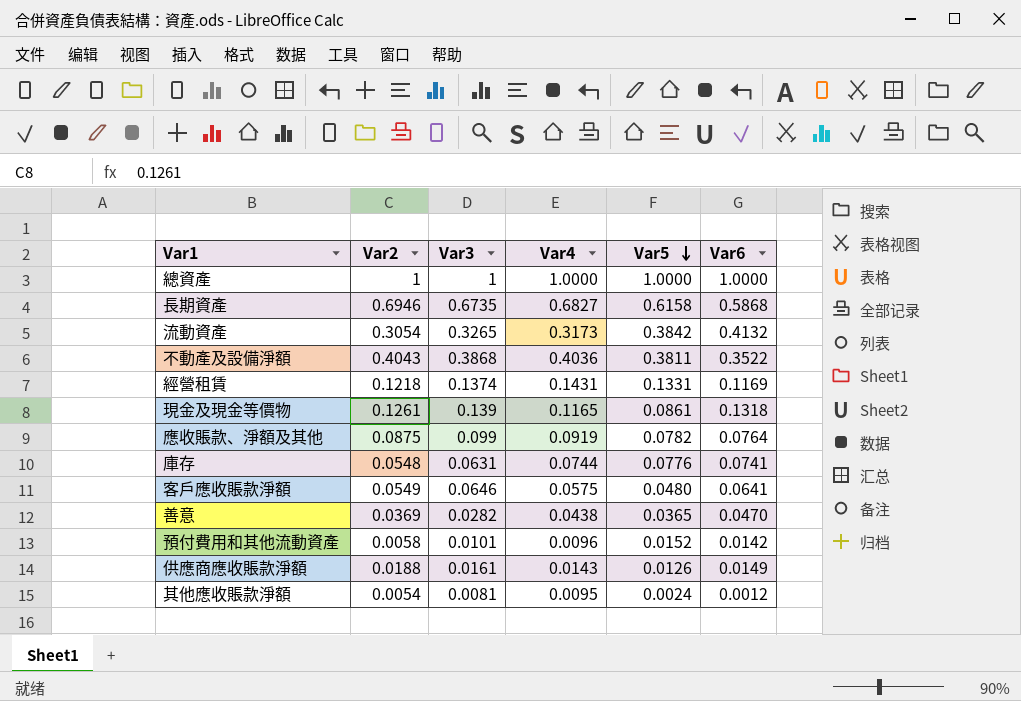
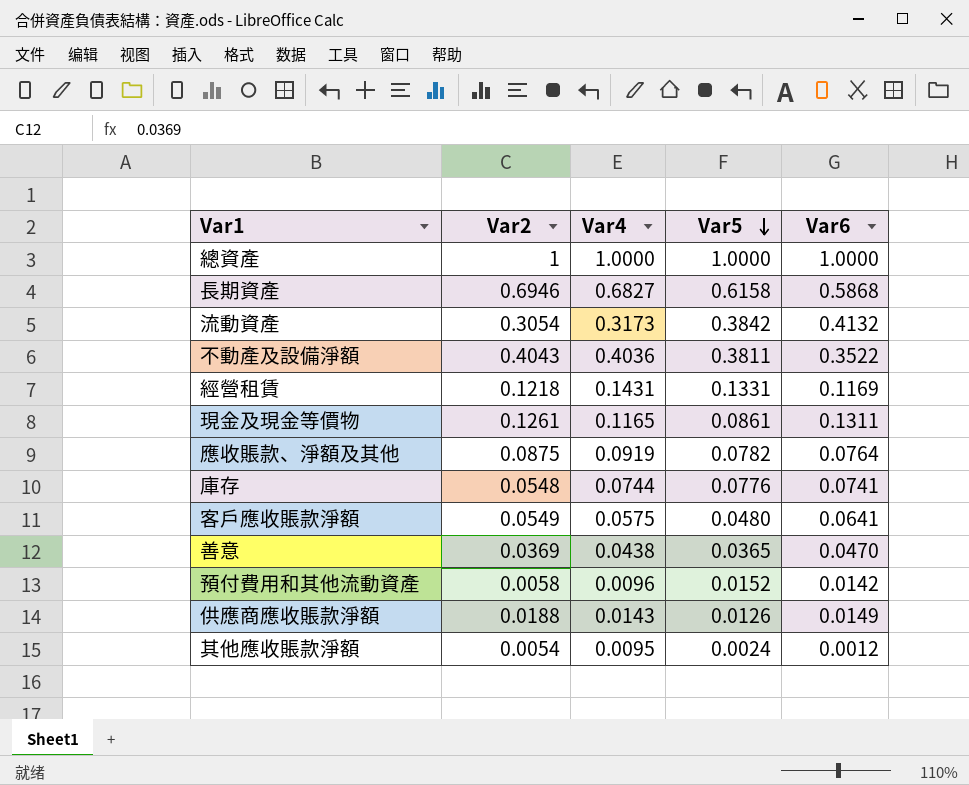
column Var3 | position: 3 -> none
現金及現金等價物 | Var6: 0.1318 -> 0.1311

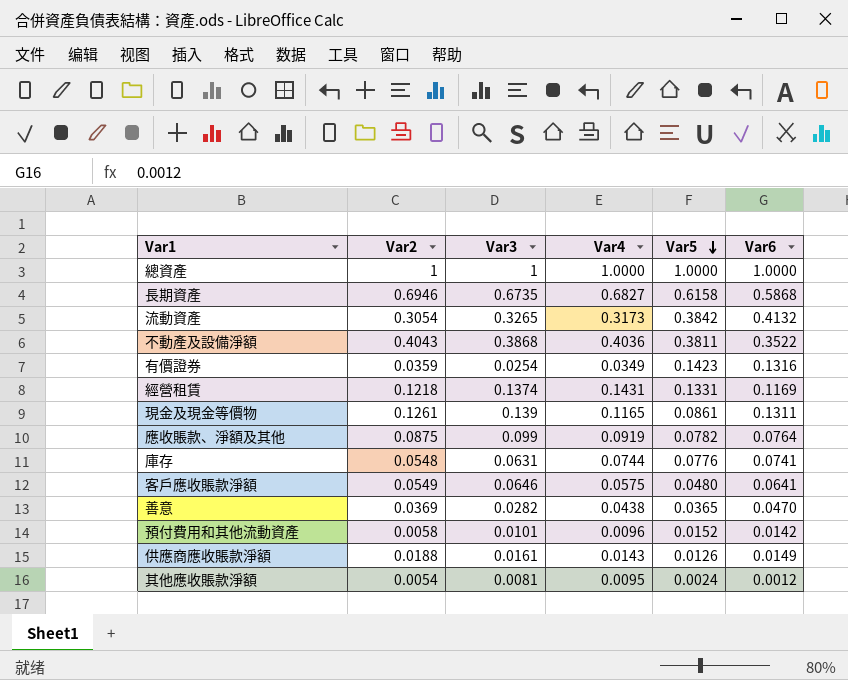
column Var3 | position: none -> 3
row 有價證券: none -> 0.0359 | 0.0254 | 0.0349 | 0.1423 | 0.1316

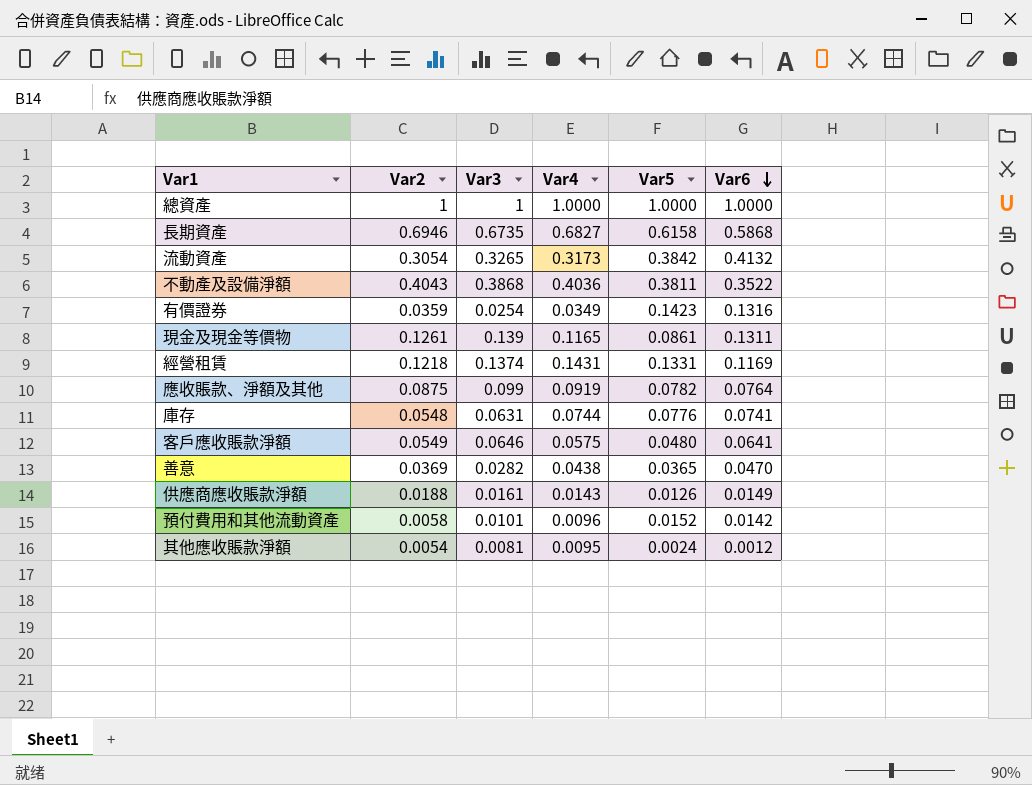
row order: Var5 descending -> Var6 descending

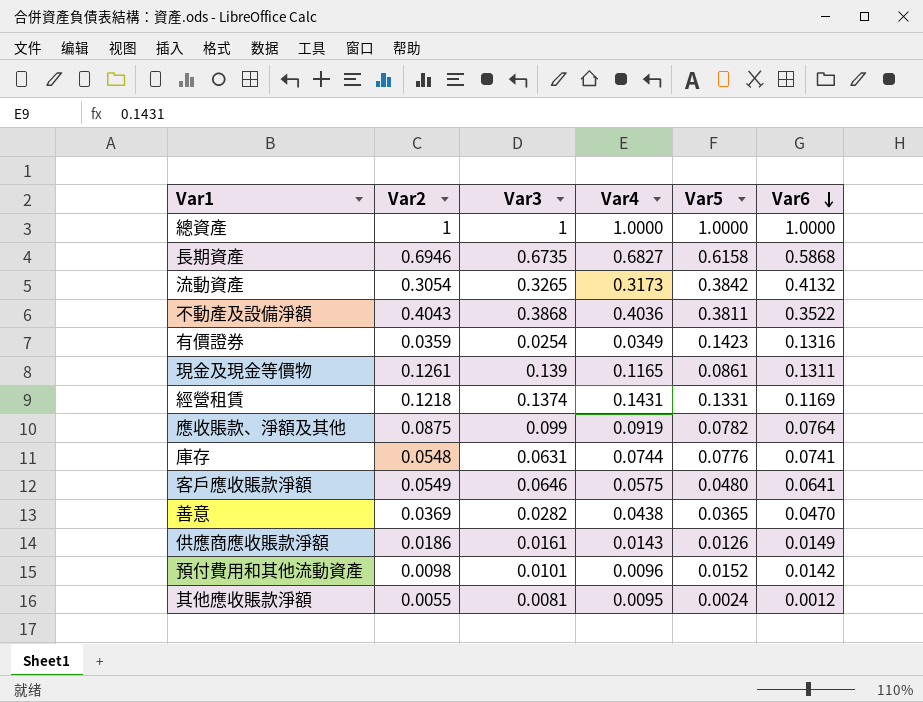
供應商應收賬款淨額 | Var2: 0.0188 -> 0.0186
預付費用和其他流動資產 | Var2: 0.0058 -> 0.0098
其他應收賬款淨額 | Var2: 0.0054 -> 0.0055

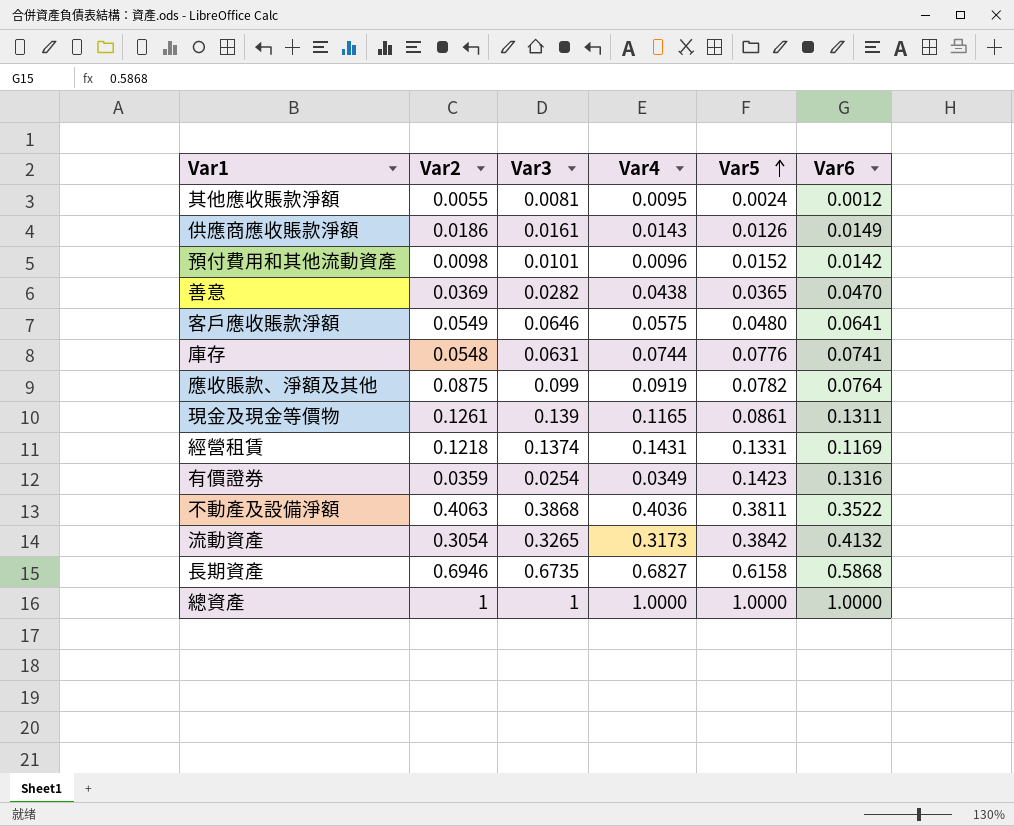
row order: Var6 descending -> Var5 ascending
不動產及設備淨額 | Var2: 0.4043 -> 0.4063

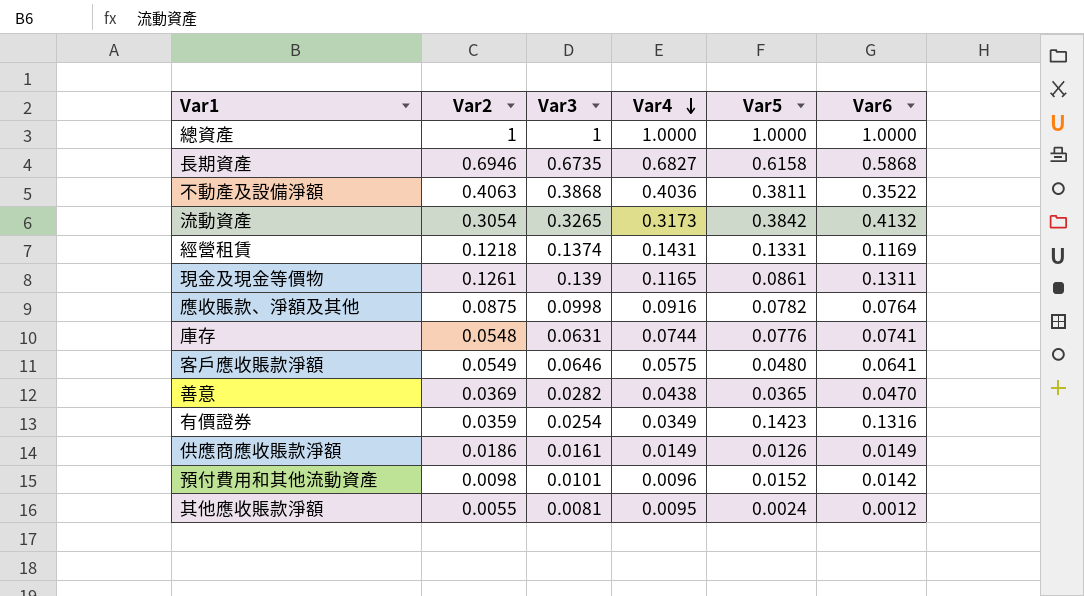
row order: Var5 ascending -> Var4 descending
應收賬款、淨額及其他 | Var3: 0.099 -> 0.0998
應收賬款、淨額及其他 | Var4: 0.0919 -> 0.0916
供應商應收賬款淨額 | Var4: 0.0143 -> 0.0149

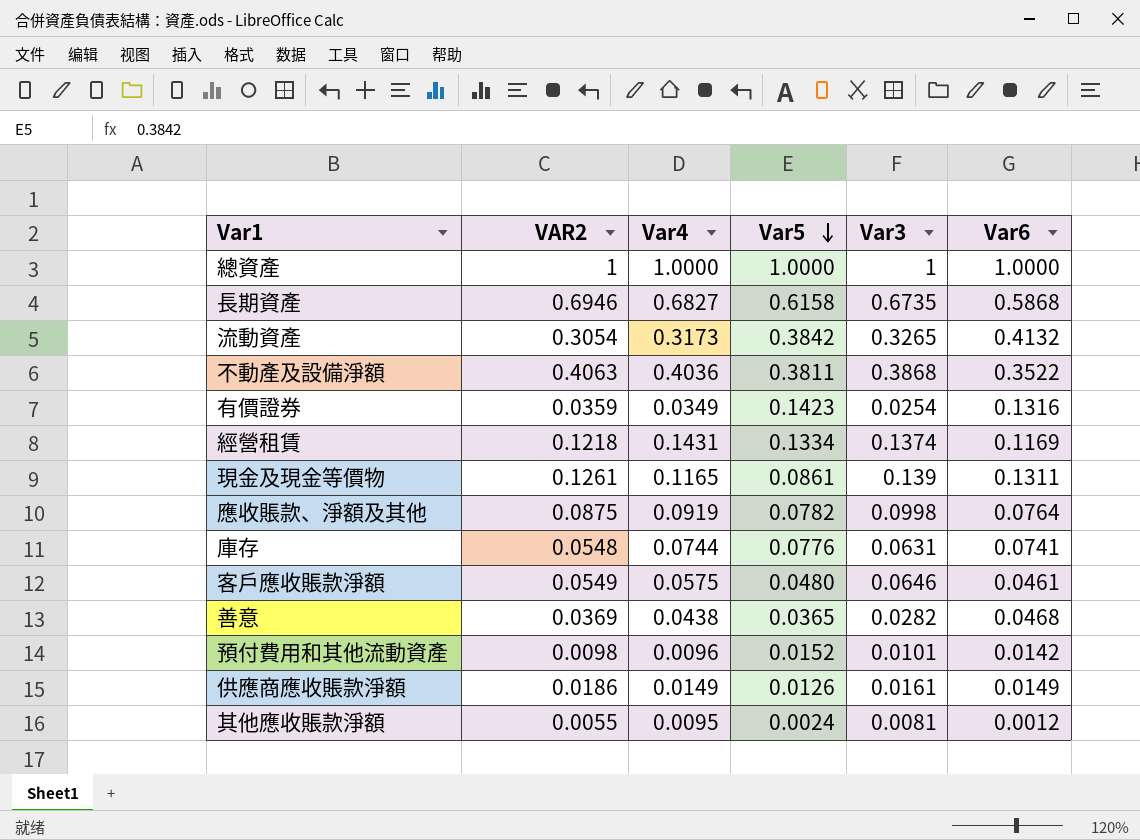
row order: Var4 descending -> Var5 descending
column name: Var2 -> VAR2
column Var3 | position: 3 -> 5
經營租賃 | Var5: 0.1331 -> 0.1334
應收賬款、淨額及其他 | Var4: 0.0916 -> 0.0919
客戶應收賬款淨額 | Var6: 0.0641 -> 0.0461
善意 | Var6: 0.0470 -> 0.0468

